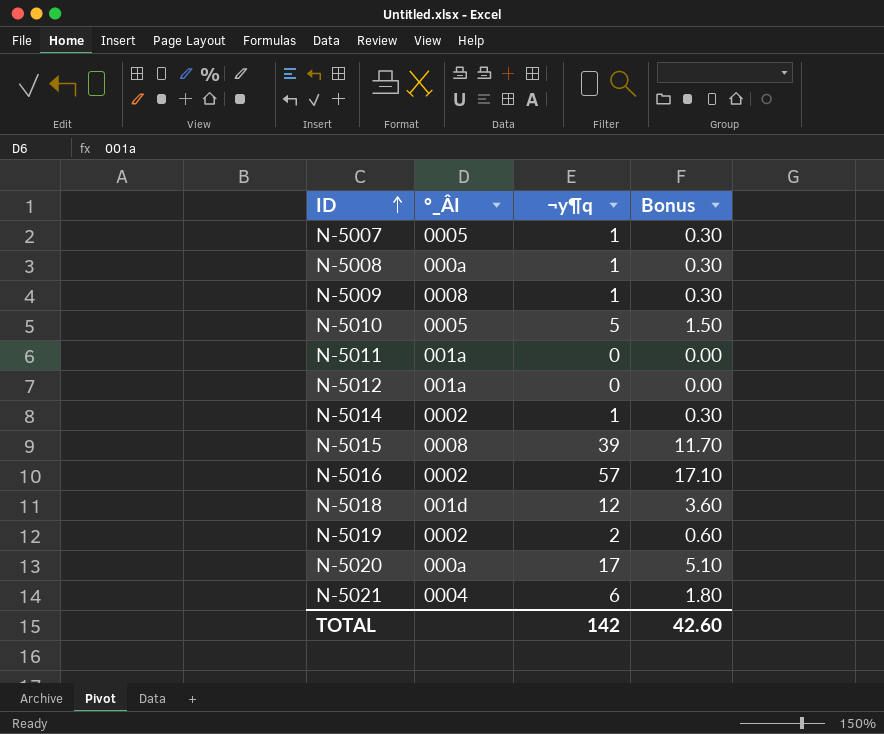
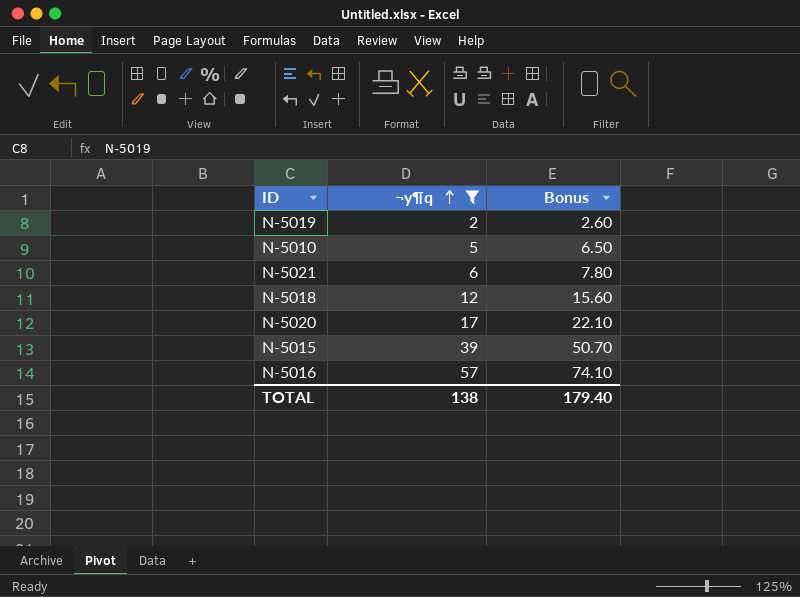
filter: none -> ¬y¶q >= 2
row order: ID ascending -> ¬y¶q ascending
column °_ÂI | position: 2 -> none
column Bonus | formula: [¬y¶q] * 0.3 -> [¬y¶q] * 1.3
TOTAL | ¬y¶q: 142 -> 138
TOTAL | Bonus: 42.60 -> 179.40

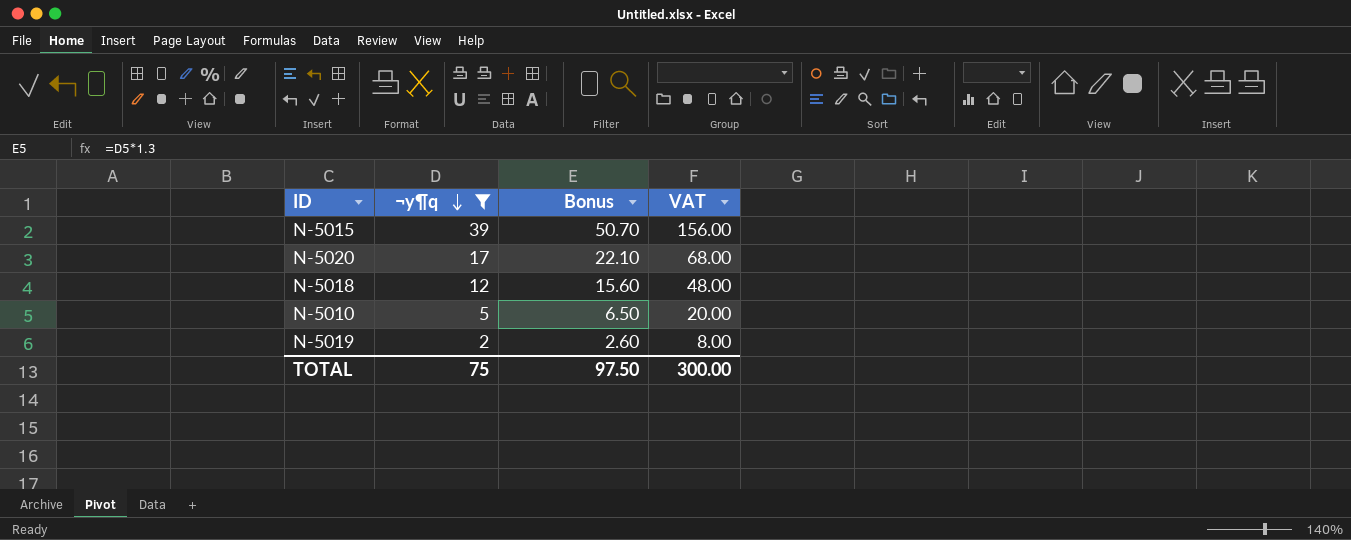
row order: ¬y¶q ascending -> ¬y¶q descending
column VAT | formula: none -> [¬y¶q] * 4
row N-5021: 6 | 7.80 -> none
row N-5016: 57 | 74.10 -> none
TOTAL | ¬y¶q: 138 -> 75
TOTAL | Bonus: 179.40 -> 97.50

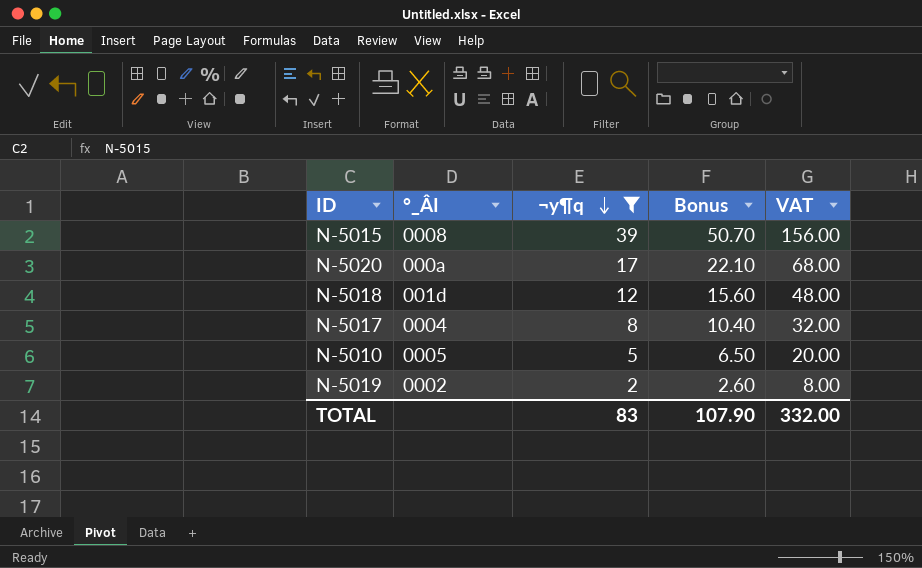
column °_ÂI | position: none -> 2
row N-5017: none -> 0004 | 8 | 10.40 | 32.00
TOTAL | ¬y¶q: 75 -> 83
TOTAL | Bonus: 97.50 -> 107.90
TOTAL | VAT: 300.00 -> 332.00

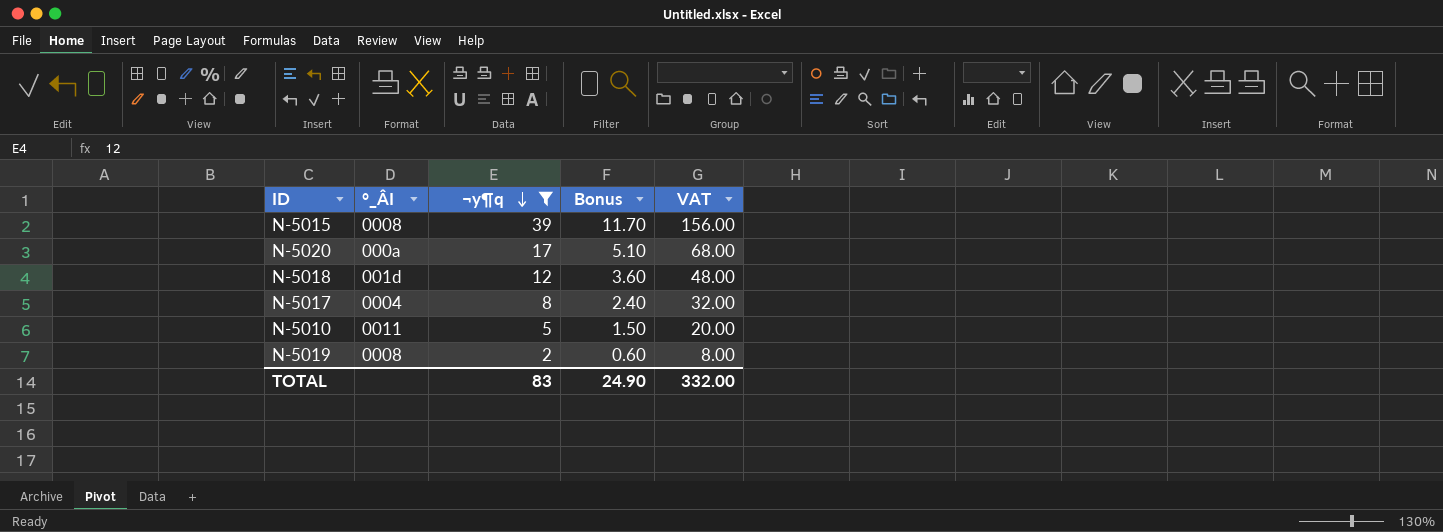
column Bonus | formula: [¬y¶q] * 1.3 -> [¬y¶q] * 0.3
N-5010 | °_ÂI: 0005 -> 0011
N-5019 | °_ÂI: 0002 -> 0008
TOTAL | Bonus: 107.90 -> 24.90

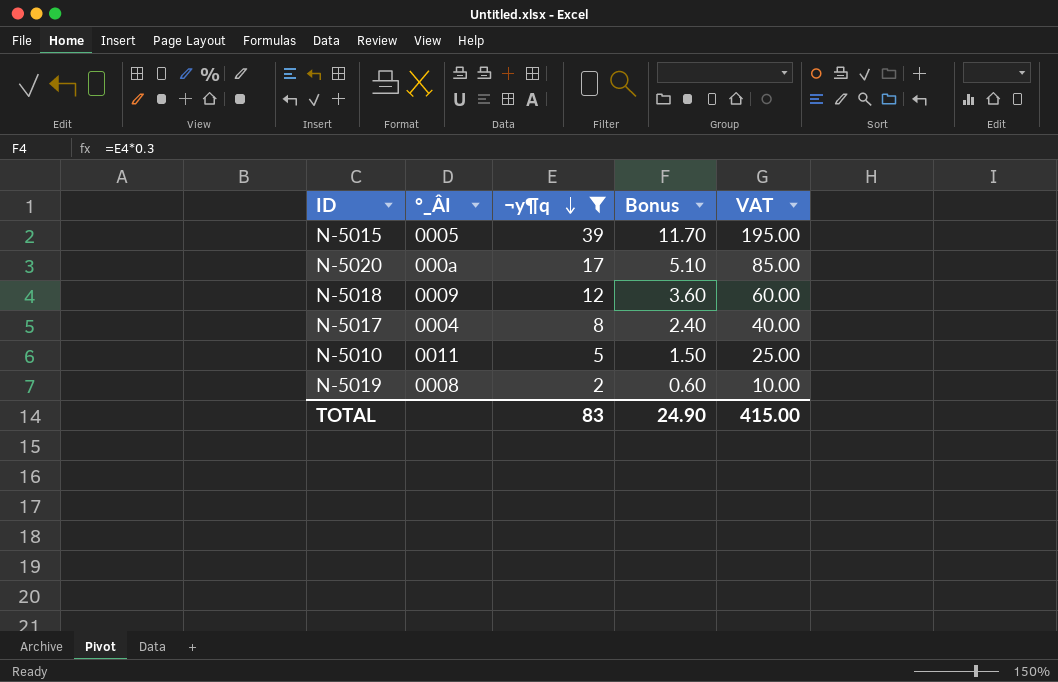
column VAT | formula: [¬y¶q] * 4 -> [¬y¶q] * 5
N-5015 | °_ÂI: 0008 -> 0005
N-5018 | °_ÂI: 001d -> 0009
TOTAL | VAT: 332.00 -> 415.00

